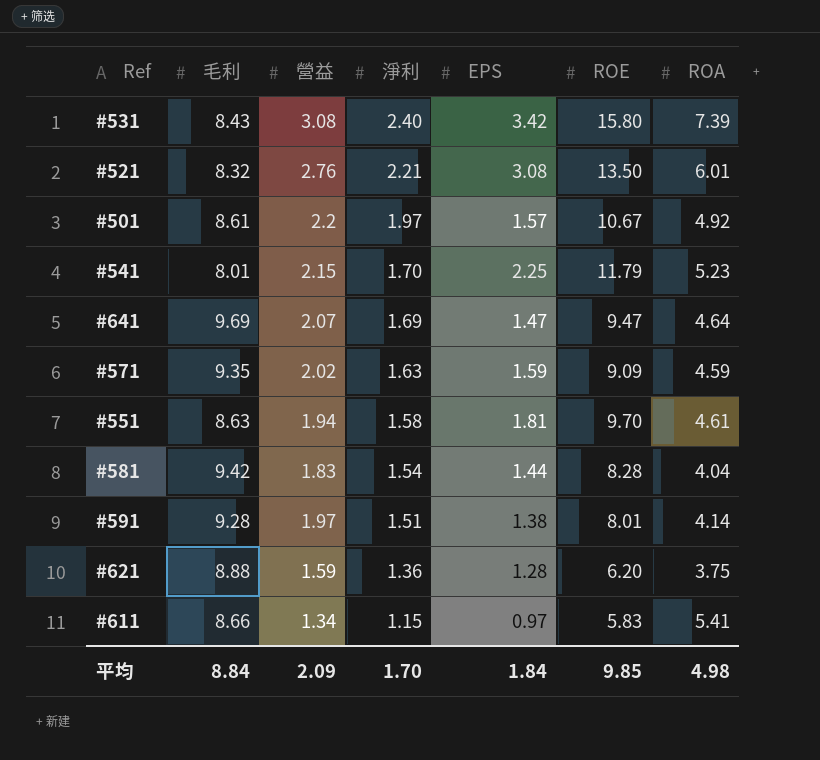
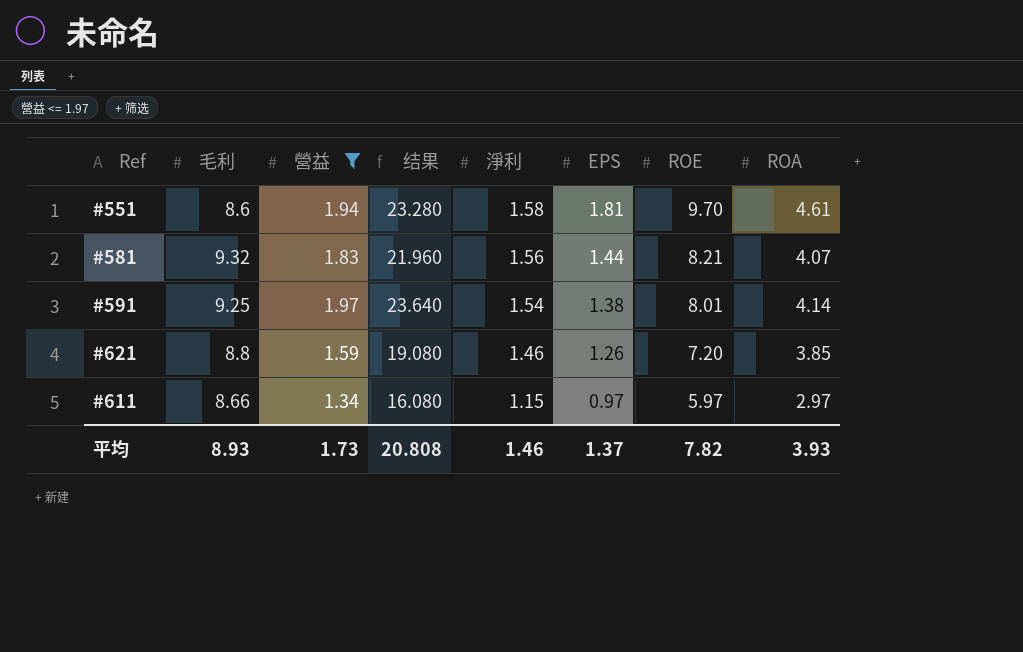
filter: none -> 營益 <= 1.97
column 结果 | formula: none -> [營益] * 12
#551 | 毛利: 8.63 -> 8.6
#581 | 毛利: 9.42 -> 9.32
#581 | 淨利: 1.54 -> 1.56
#581 | ROE: 8.28 -> 8.21
#581 | ROA: 4.04 -> 4.07
#591 | 毛利: 9.28 -> 9.25
#591 | 淨利: 1.51 -> 1.54
#621 | 毛利: 8.88 -> 8.8
#621 | 淨利: 1.36 -> 1.46
#621 | EPS: 1.28 -> 1.26
#621 | ROE: 6.20 -> 7.20
#621 | ROA: 3.75 -> 3.85
#611 | ROE: 5.83 -> 5.97
#611 | ROA: 5.41 -> 2.97
平均 | 毛利: 8.84 -> 8.93
平均 | 營益: 2.09 -> 1.73
平均 | 淨利: 1.70 -> 1.46
平均 | EPS: 1.84 -> 1.37
平均 | ROE: 9.85 -> 7.82
平均 | ROA: 4.98 -> 3.93

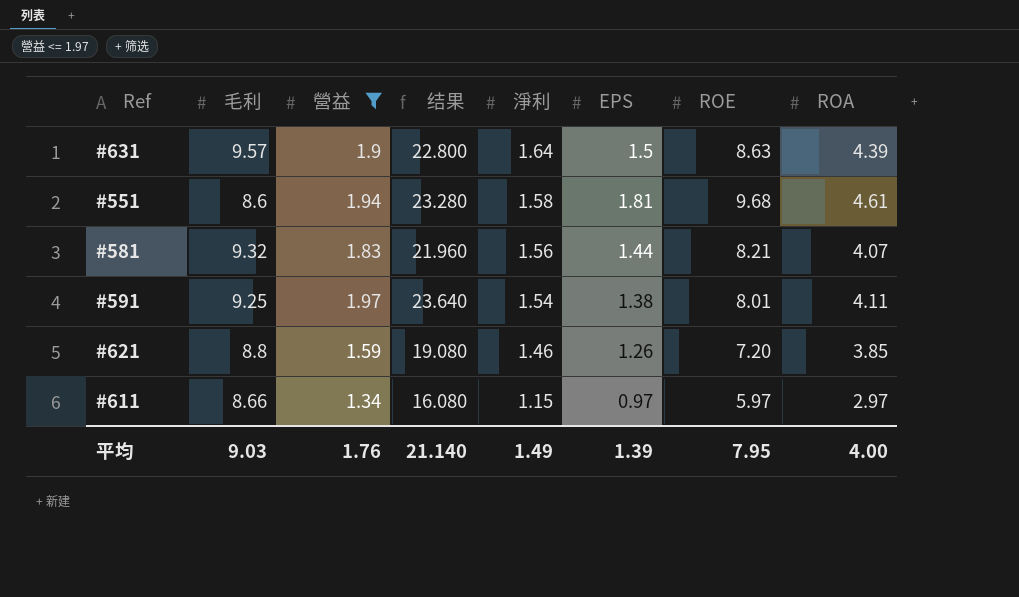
row #631: none -> 9.57 | 1.9 | 22.800 | 1.64 | 1.5 | 8.63 | 4.39
#551 | ROE: 9.70 -> 9.68
#591 | ROA: 4.14 -> 4.11
平均 | 毛利: 8.93 -> 9.03
平均 | 營益: 1.73 -> 1.76
平均 | 结果: 20.808 -> 21.140
平均 | 淨利: 1.46 -> 1.49
平均 | EPS: 1.37 -> 1.39
平均 | ROE: 7.82 -> 7.95
平均 | ROA: 3.93 -> 4.00

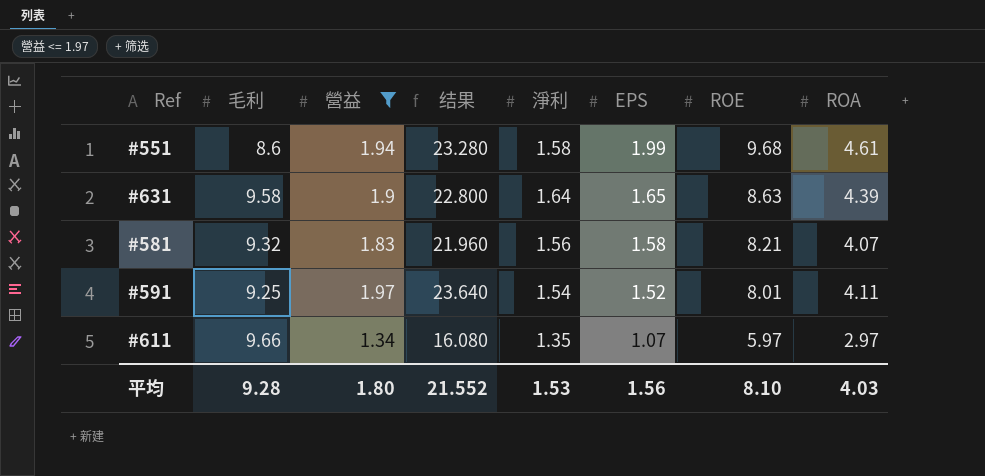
row order: 淨利 descending -> EPS descending
row #621: 8.8 | 1.59 | 19.080 | 1.46 | 1.26 | 7.20 | 3.85 -> none
#551 | EPS: 1.81 -> 1.99
#631 | 毛利: 9.57 -> 9.58
#631 | EPS: 1.5 -> 1.65
#581 | EPS: 1.44 -> 1.58
#591 | EPS: 1.38 -> 1.52
#611 | 毛利: 8.66 -> 9.66
#611 | 淨利: 1.15 -> 1.35
#611 | EPS: 0.97 -> 1.07
平均 | 毛利: 9.03 -> 9.28
平均 | 營益: 1.76 -> 1.80
平均 | 结果: 21.140 -> 21.552
平均 | 淨利: 1.49 -> 1.53
平均 | EPS: 1.39 -> 1.56
平均 | ROE: 7.95 -> 8.10
平均 | ROA: 4.00 -> 4.03

